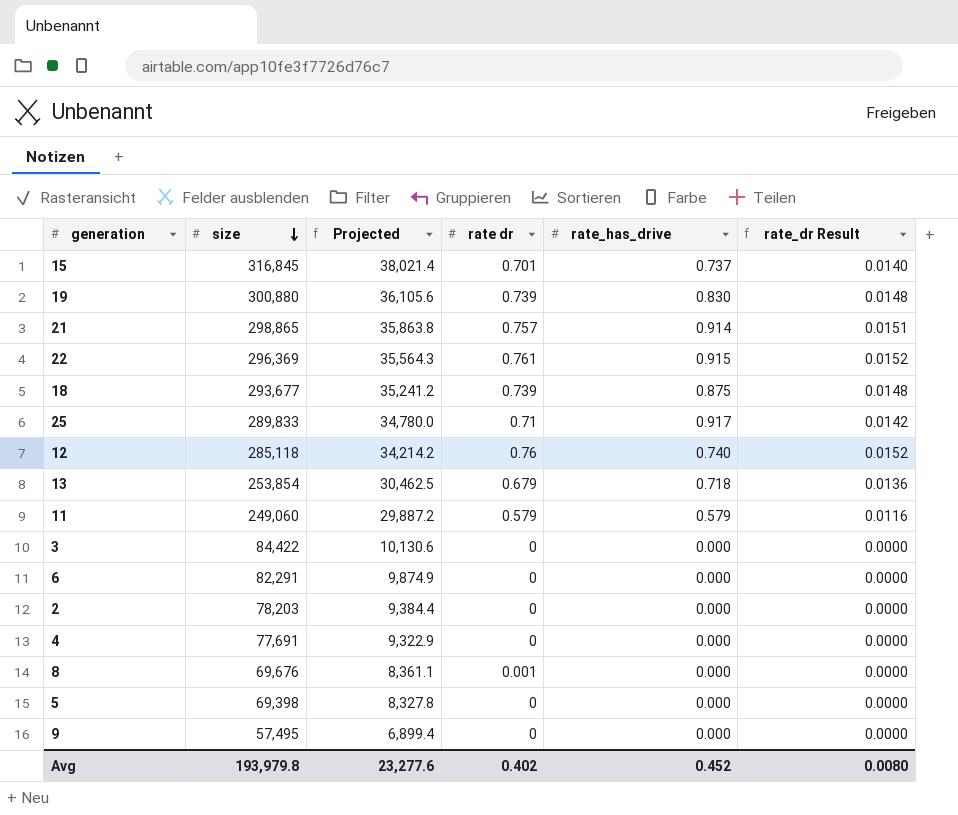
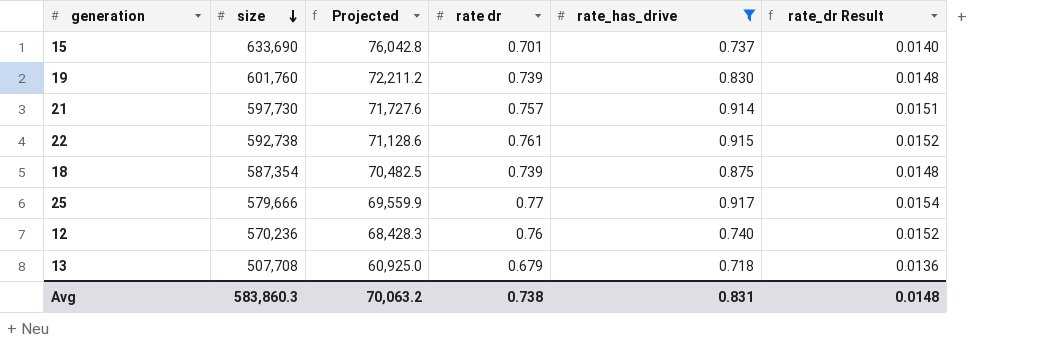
filter: none -> rate_has_drive >= 0.718
15 | size: 316,845 -> 633,690
15 | Projected: 38,021.4 -> 76,042.8
19 | size: 300,880 -> 601,760
19 | Projected: 36,105.6 -> 72,211.2
21 | size: 298,865 -> 597,730
21 | Projected: 35,863.8 -> 71,727.6
22 | size: 296,369 -> 592,738
22 | Projected: 35,564.3 -> 71,128.6
18 | size: 293,677 -> 587,354
18 | Projected: 35,241.2 -> 70,482.5
25 | size: 289,833 -> 579,666
25 | Projected: 34,780.0 -> 69,559.9
25 | rate dr: 0.71 -> 0.77
25 | rate_dr Result: 0.0142 -> 0.0154
12 | size: 285,118 -> 570,236
12 | Projected: 34,214.2 -> 68,428.3
13 | size: 253,854 -> 507,708
13 | Projected: 30,462.5 -> 60,925.0
Avg | size: 193,979.8 -> 583,860.3
Avg | Projected: 23,277.6 -> 70,063.2
Avg | rate dr: 0.402 -> 0.738
Avg | rate_has_drive: 0.452 -> 0.831
Avg | rate_dr Result: 0.0080 -> 0.0148

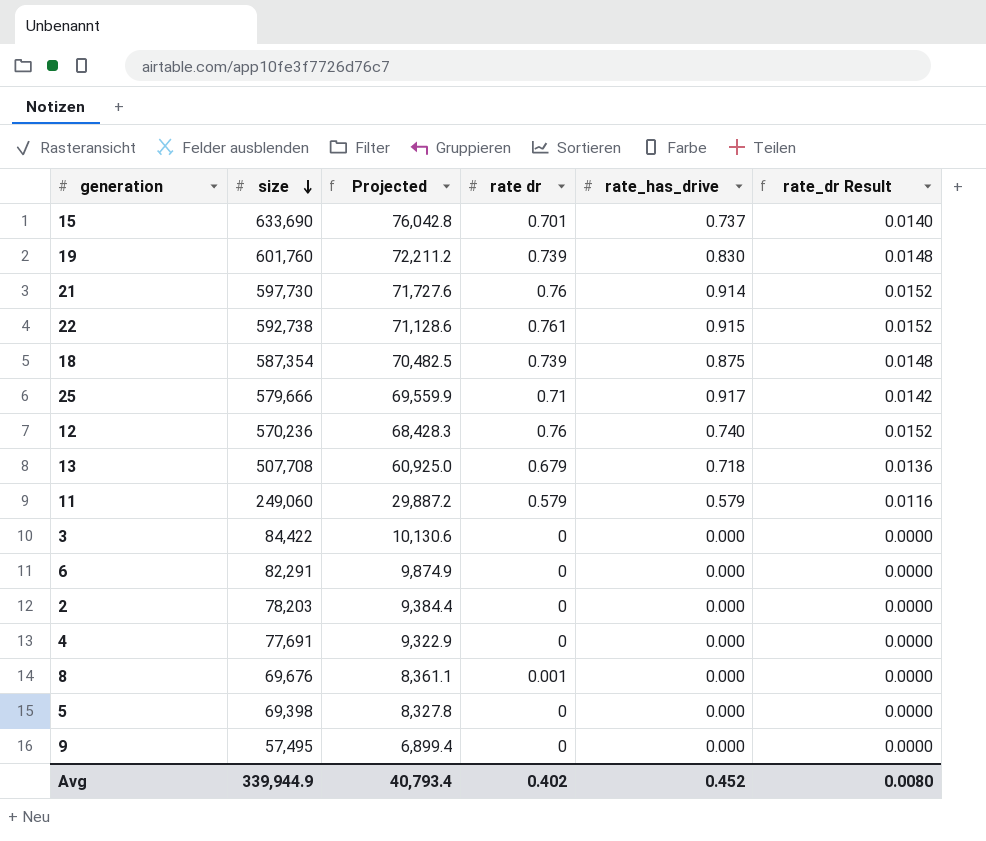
filter: rate_has_drive >= 0.718 -> none
21 | rate dr: 0.757 -> 0.76
21 | rate_dr Result: 0.0151 -> 0.0152
25 | rate dr: 0.77 -> 0.71
25 | rate_dr Result: 0.0154 -> 0.0142
Avg | size: 583,860.3 -> 339,944.9
Avg | Projected: 70,063.2 -> 40,793.4
Avg | rate dr: 0.738 -> 0.402
Avg | rate_has_drive: 0.831 -> 0.452
Avg | rate_dr Result: 0.0148 -> 0.0080

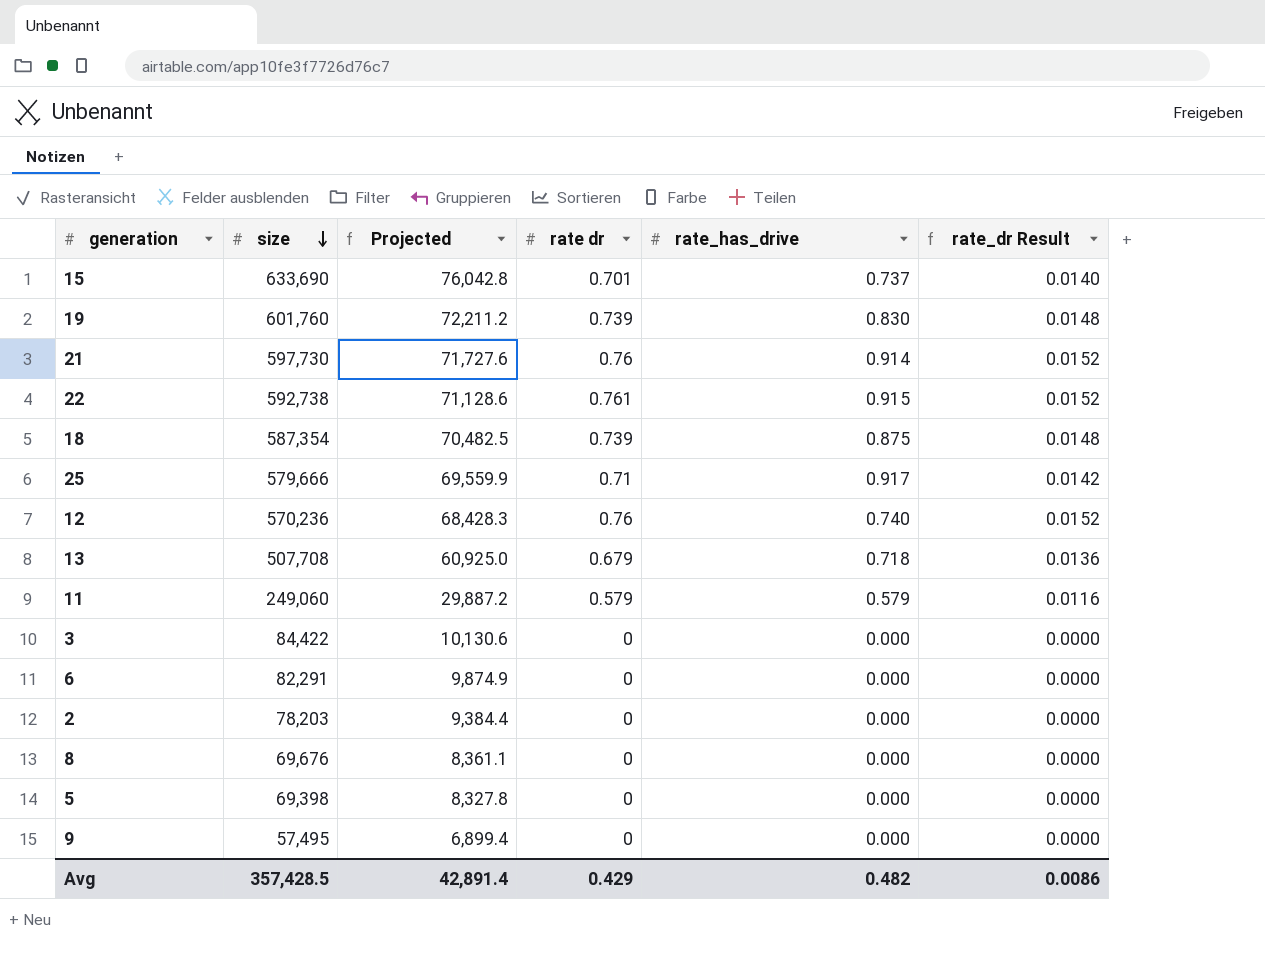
row 4: 77,691 | 9,322.9 | 0 | 0.000 | 0.0000 -> none
8 | rate dr: 0.001 -> 0
Avg | size: 339,944.9 -> 357,428.5
Avg | Projected: 40,793.4 -> 42,891.4
Avg | rate dr: 0.402 -> 0.429
Avg | rate_has_drive: 0.452 -> 0.482
Avg | rate_dr Result: 0.0080 -> 0.0086

